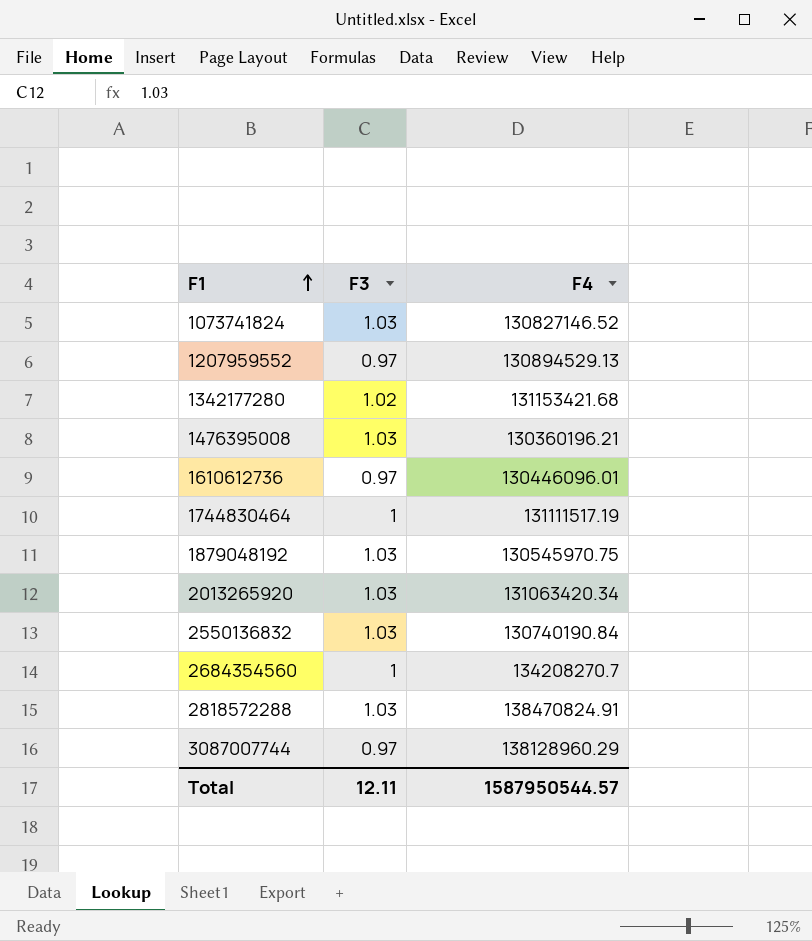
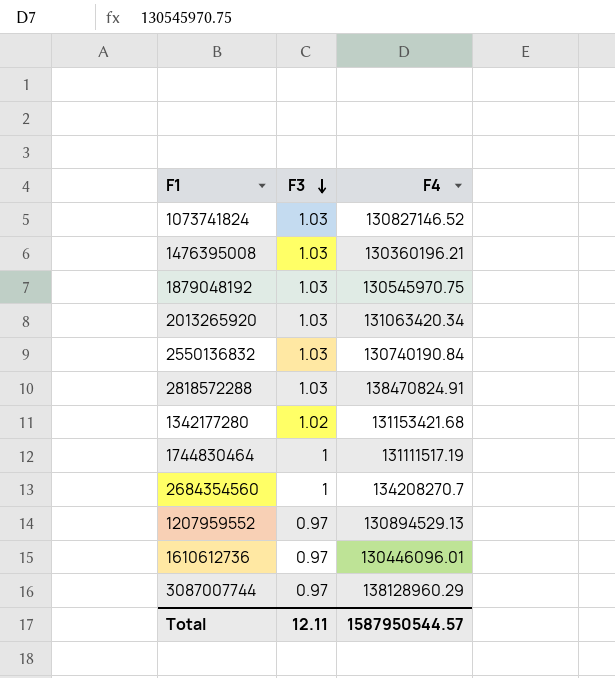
row order: F1 ascending -> F3 descending

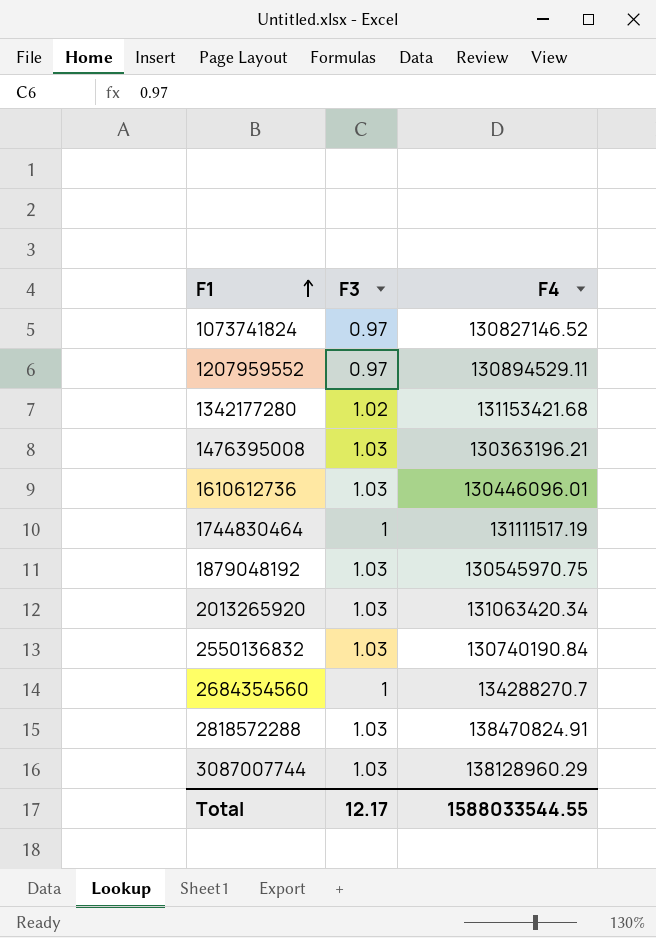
row order: F3 descending -> F1 ascending
1073741824 | F3: 1.03 -> 0.97
1207959552 | F4: 130894529.13 -> 130894529.11
1476395008 | F4: 130360196.21 -> 130363196.21
1610612736 | F3: 0.97 -> 1.03
2684354560 | F4: 134208270.7 -> 134288270.7
3087007744 | F3: 0.97 -> 1.03
Total | F3: 12.11 -> 12.17
Total | F4: 1587950544.57 -> 1588033544.55

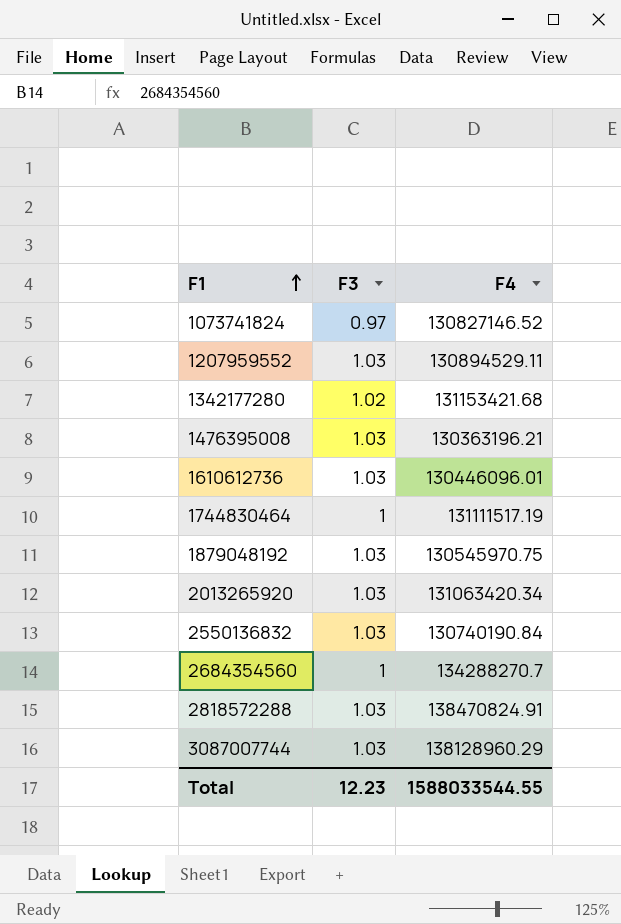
1207959552 | F3: 0.97 -> 1.03
Total | F3: 12.17 -> 12.23

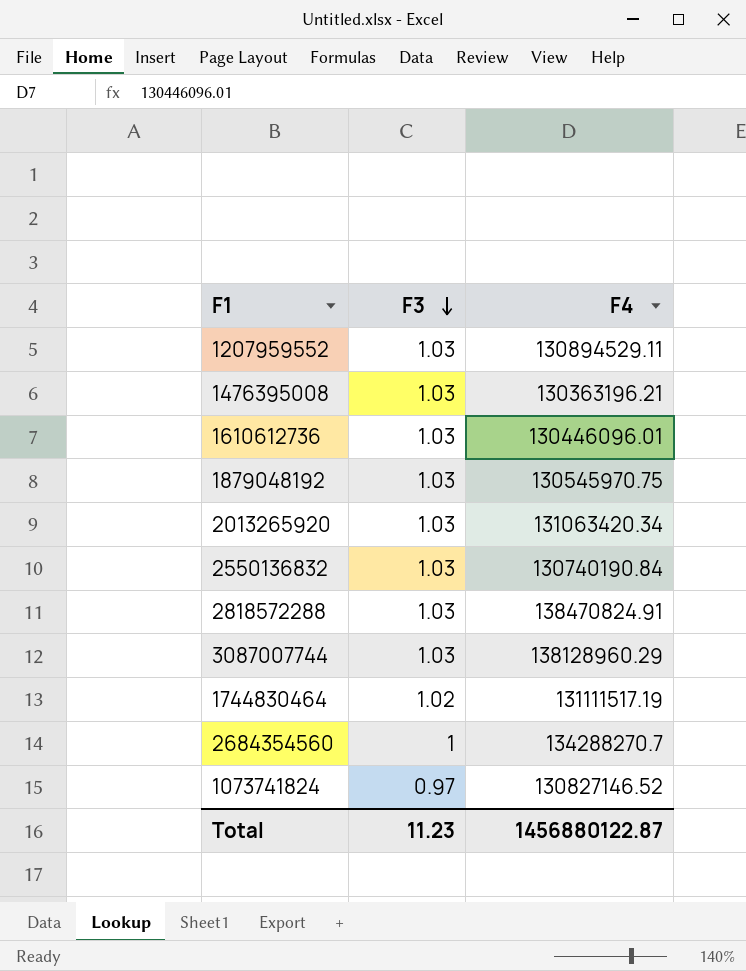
row order: F1 ascending -> F3 descending
row 1342177280: 1.02 | 131153421.68 -> none
1744830464 | F3: 1 -> 1.02
Total | F3: 12.23 -> 11.23
Total | F4: 1588033544.55 -> 1456880122.87

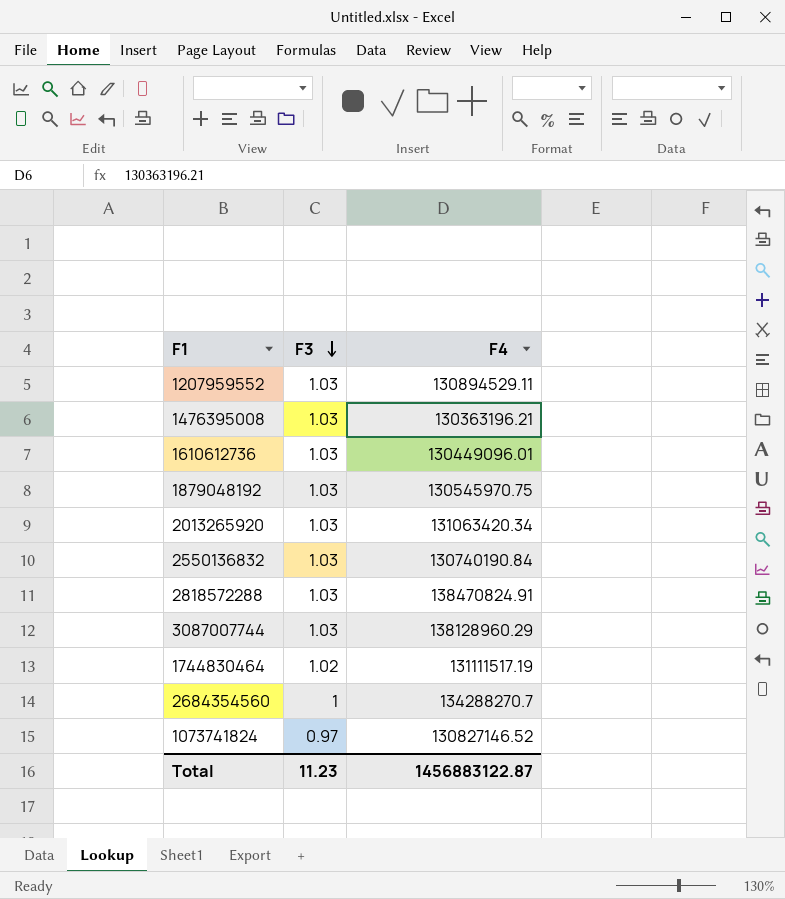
1610612736 | F4: 130446096.01 -> 130449096.01
Total | F4: 1456880122.87 -> 1456883122.87

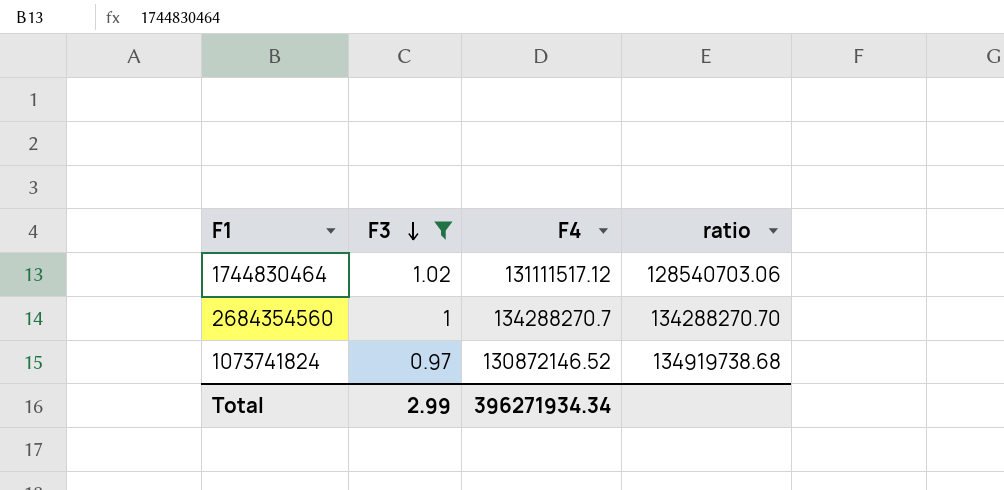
filter: none -> F3 != 1.03
column ratio | formula: none -> [F4] / [F3]
1744830464 | F4: 131111517.19 -> 131111517.12
1073741824 | F4: 130827146.52 -> 130872146.52
Total | F3: 11.23 -> 2.99
Total | F4: 1456883122.87 -> 396271934.34

